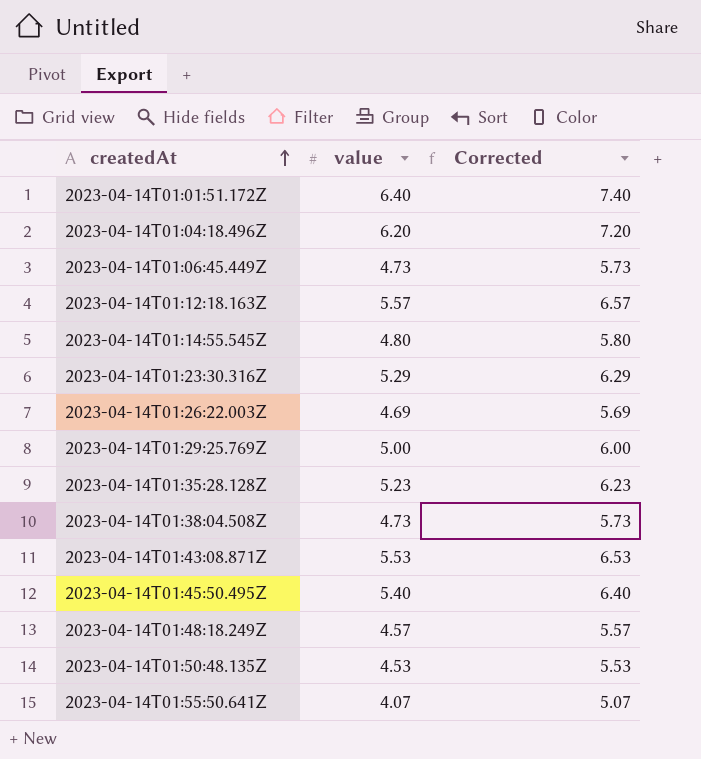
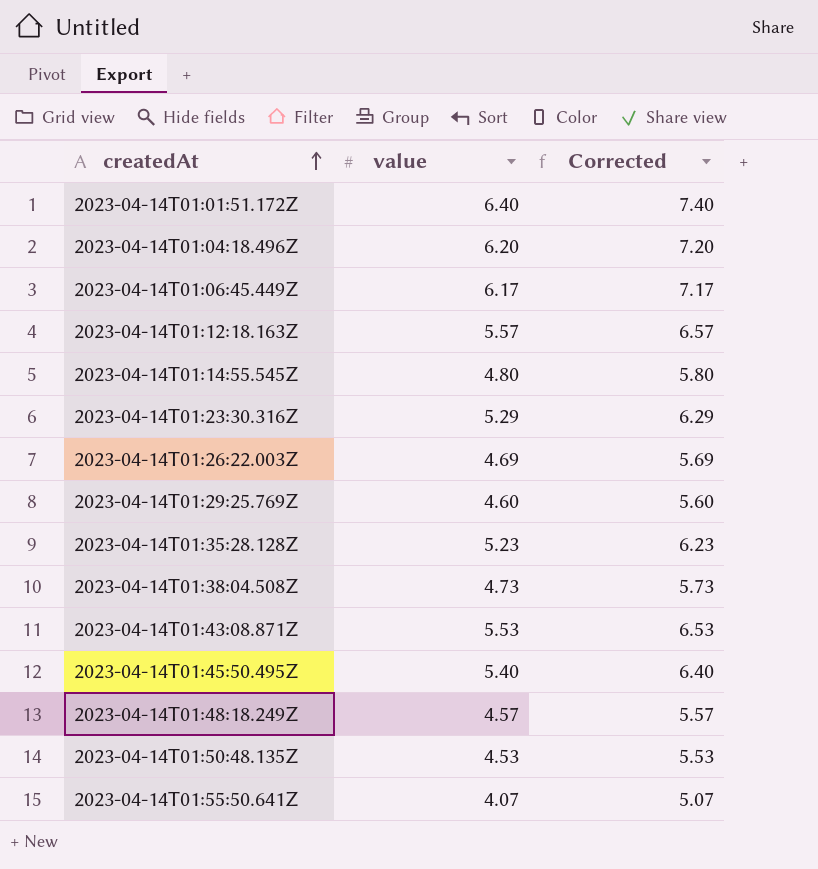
2023-04-14T01:06:45.449Z | value: 4.73 -> 6.17
2023-04-14T01:06:45.449Z | Corrected: 5.73 -> 7.17
2023-04-14T01:29:25.769Z | value: 5.00 -> 4.60
2023-04-14T01:29:25.769Z | Corrected: 6.00 -> 5.60

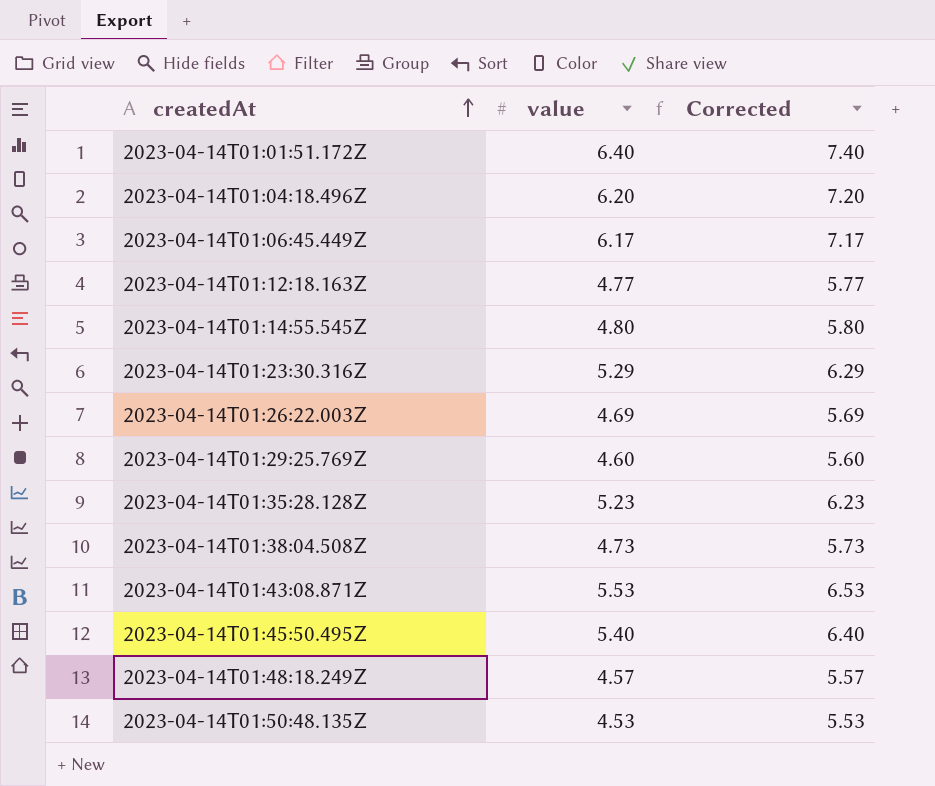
row 2023-04-14T01:55:50.641Z: 4.07 | 5.07 -> none
2023-04-14T01:12:18.163Z | value: 5.57 -> 4.77
2023-04-14T01:12:18.163Z | Corrected: 6.57 -> 5.77

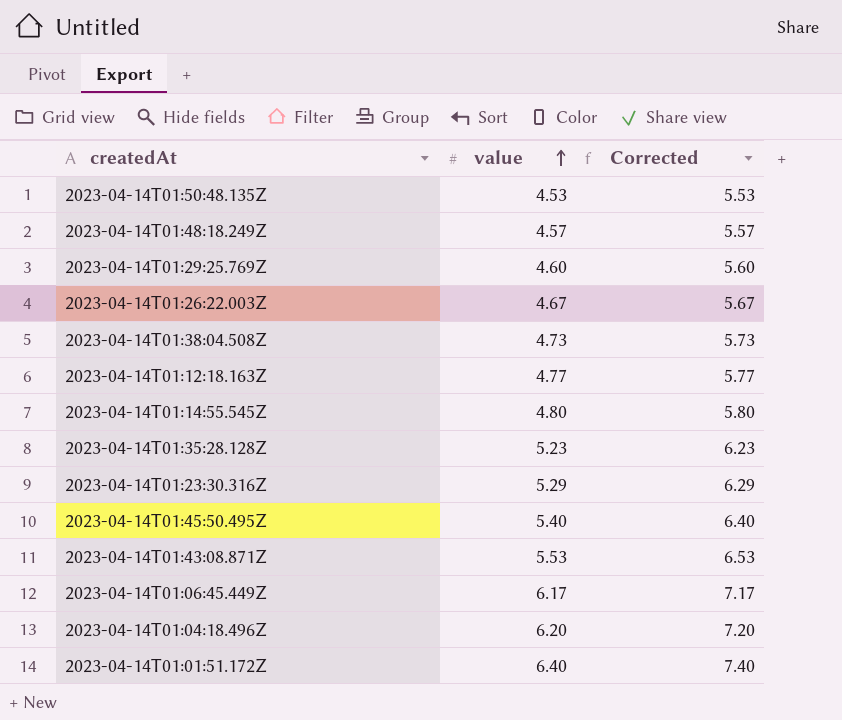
row order: createdAt ascending -> value ascending
2023-04-14T01:26:22.003Z | value: 4.69 -> 4.67
2023-04-14T01:26:22.003Z | Corrected: 5.69 -> 5.67

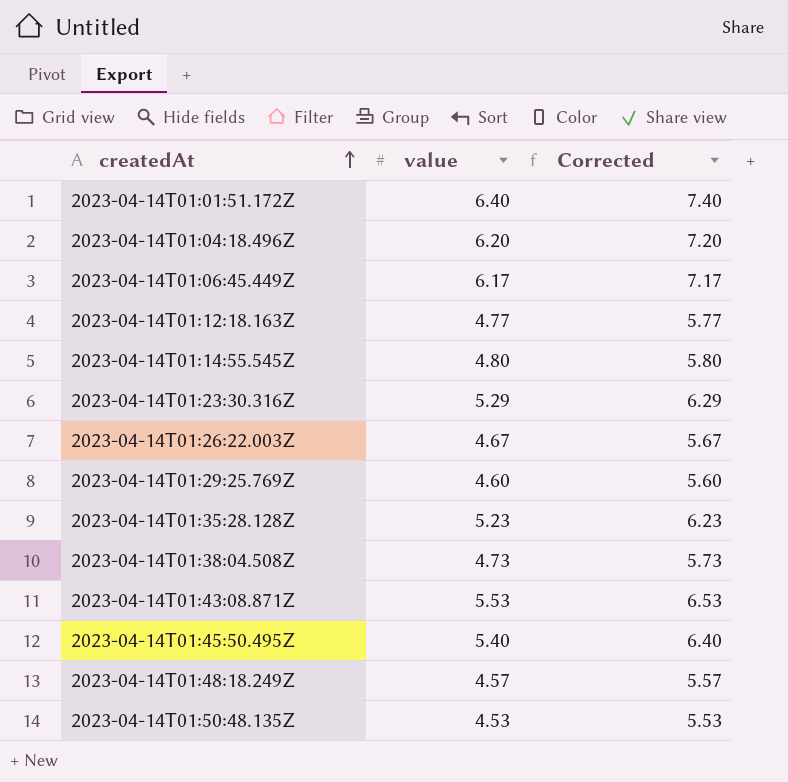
row order: value ascending -> createdAt ascending

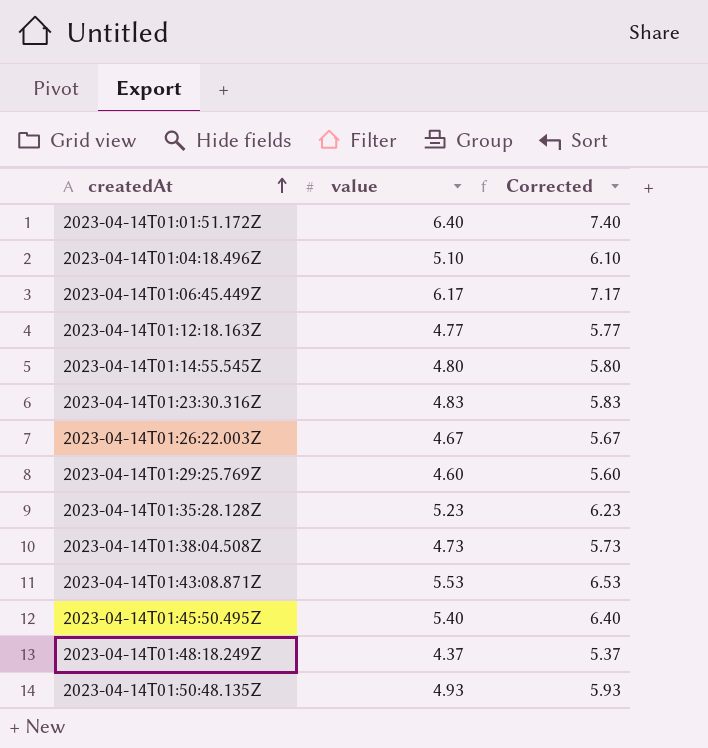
2023-04-14T01:04:18.496Z | value: 6.20 -> 5.10
2023-04-14T01:04:18.496Z | Corrected: 7.20 -> 6.10
2023-04-14T01:23:30.316Z | value: 5.29 -> 4.83
2023-04-14T01:23:30.316Z | Corrected: 6.29 -> 5.83
2023-04-14T01:48:18.249Z | value: 4.57 -> 4.37
2023-04-14T01:48:18.249Z | Corrected: 5.57 -> 5.37
2023-04-14T01:50:48.135Z | value: 4.53 -> 4.93
2023-04-14T01:50:48.135Z | Corrected: 5.53 -> 5.93

